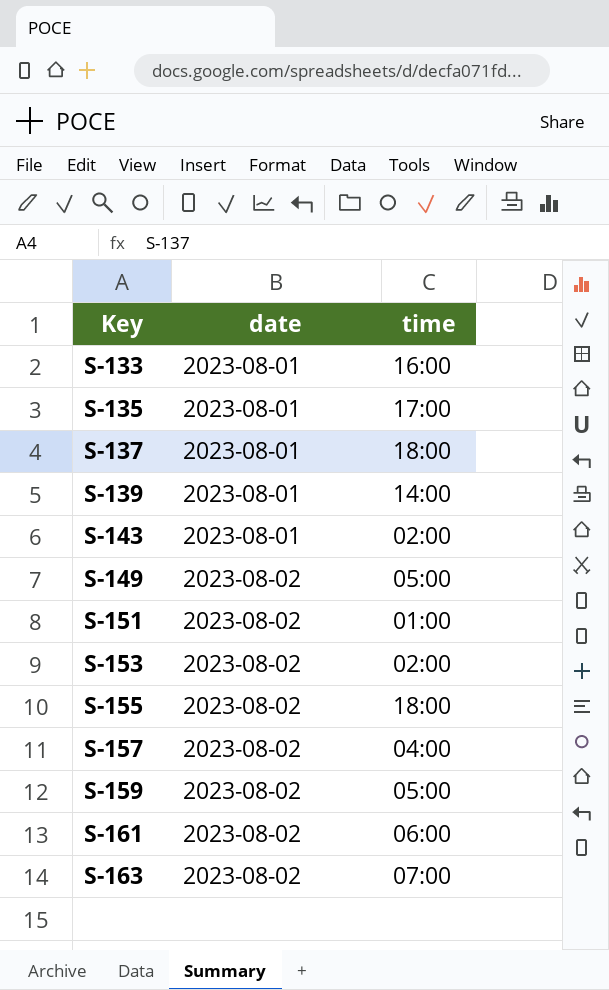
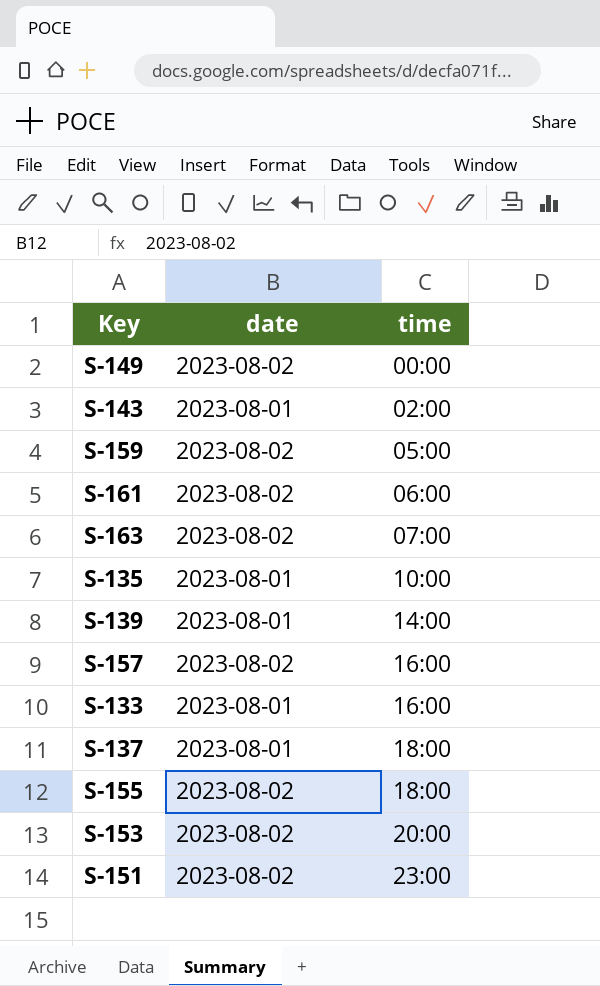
row order: Key ascending -> time ascending
S-149 | time: 05:00 -> 00:00
S-135 | time: 17:00 -> 10:00
S-157 | time: 04:00 -> 16:00
S-153 | time: 02:00 -> 20:00
S-151 | time: 01:00 -> 23:00

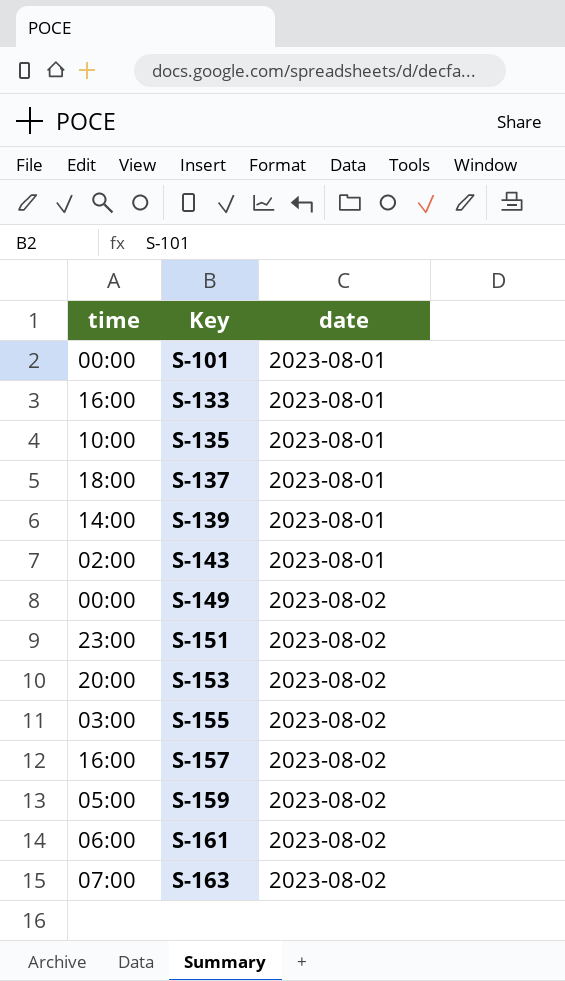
row order: time ascending -> Key ascending
column time | position: 3 -> 1
row S-101: none -> 00:00 | 2023-08-01
S-155 | time: 18:00 -> 03:00

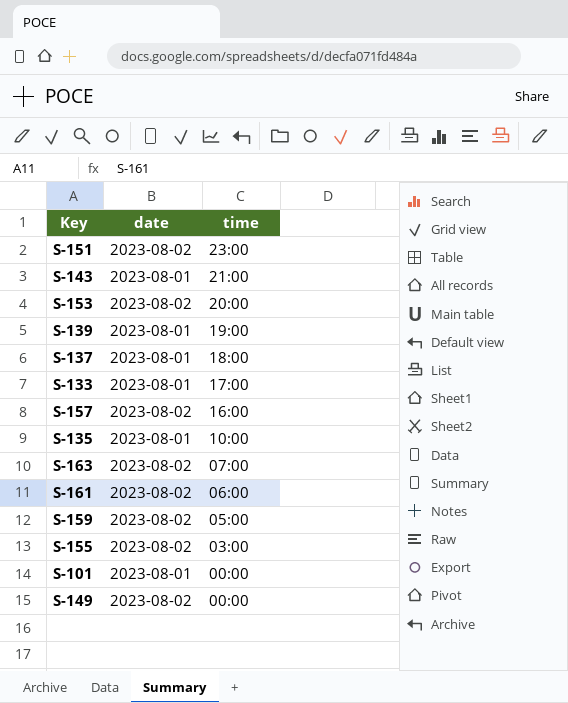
row order: Key ascending -> time descending
column time | position: 1 -> 3
S-143 | time: 02:00 -> 21:00
S-139 | time: 14:00 -> 19:00
S-133 | time: 16:00 -> 17:00

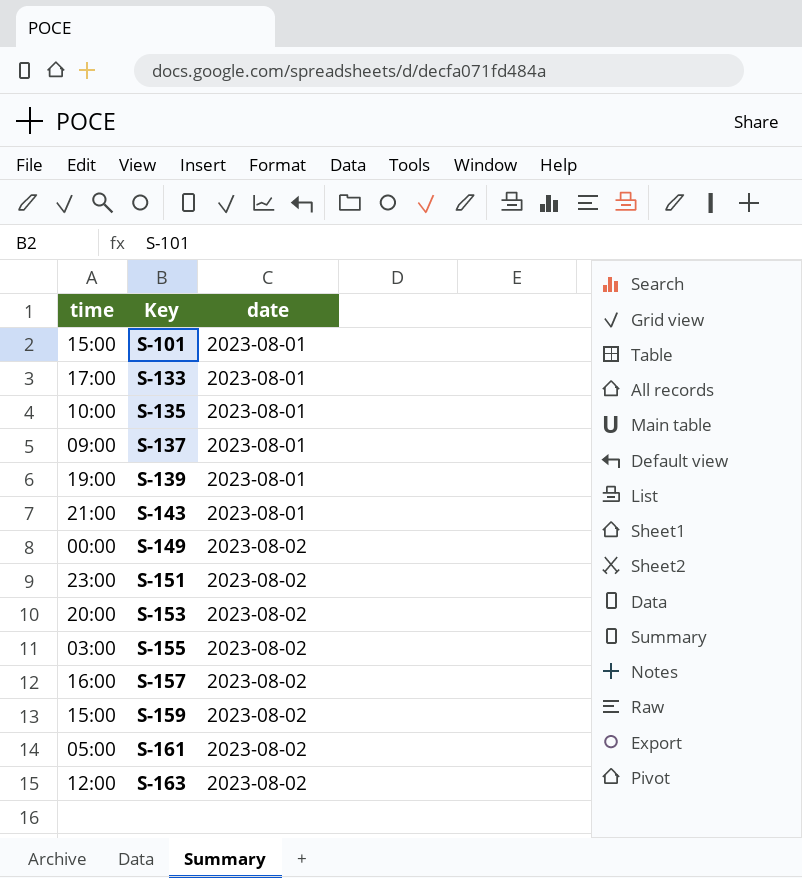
row order: time descending -> Key ascending
column time | position: 3 -> 1
S-101 | time: 00:00 -> 15:00
S-137 | time: 18:00 -> 09:00
S-159 | time: 05:00 -> 15:00
S-161 | time: 06:00 -> 05:00
S-163 | time: 07:00 -> 12:00

